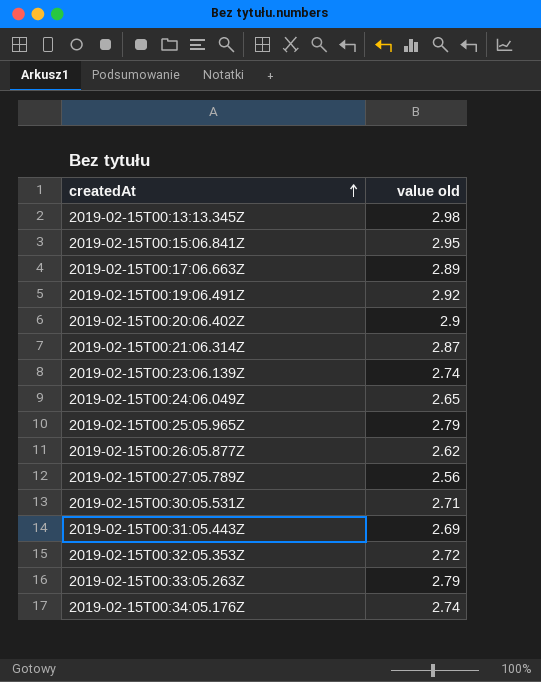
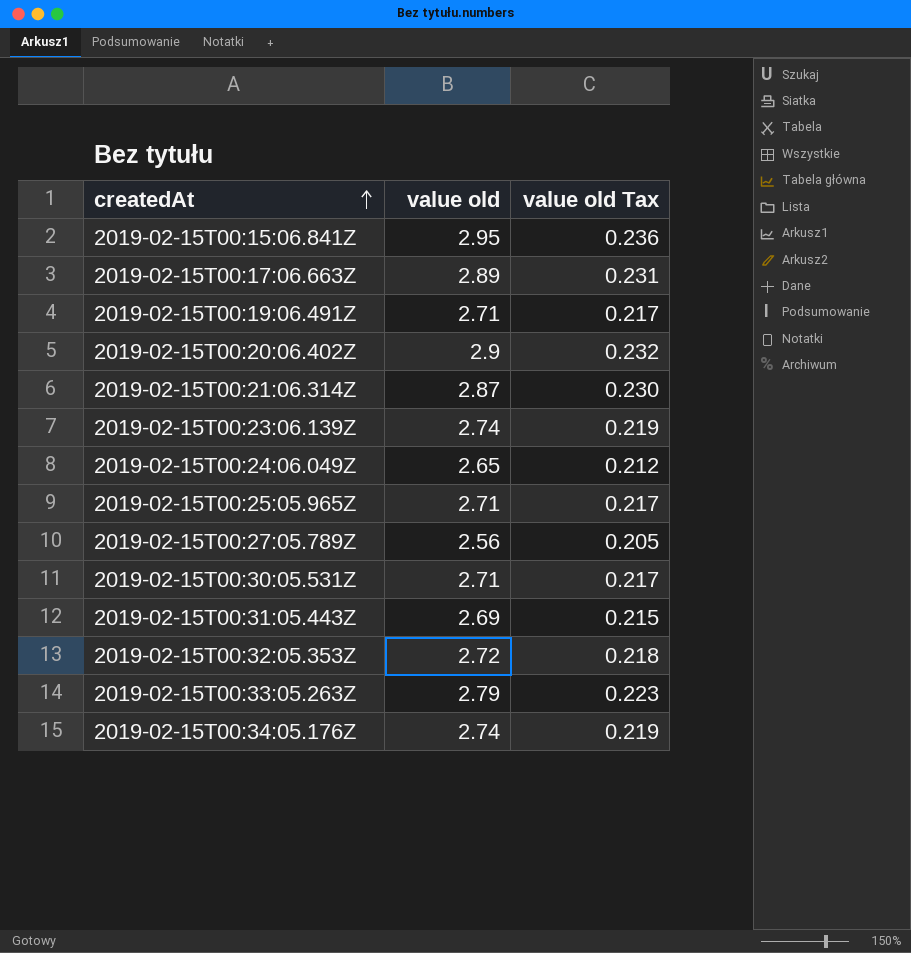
column value old Tax | formula: none -> [value old] * 0.08
row 2019-02-15T00:13:13.345Z: 2.98 -> none
row 2019-02-15T00:26:05.877Z: 2.62 -> none
2019-02-15T00:19:06.491Z | value old: 2.92 -> 2.71
2019-02-15T00:25:05.965Z | value old: 2.79 -> 2.71

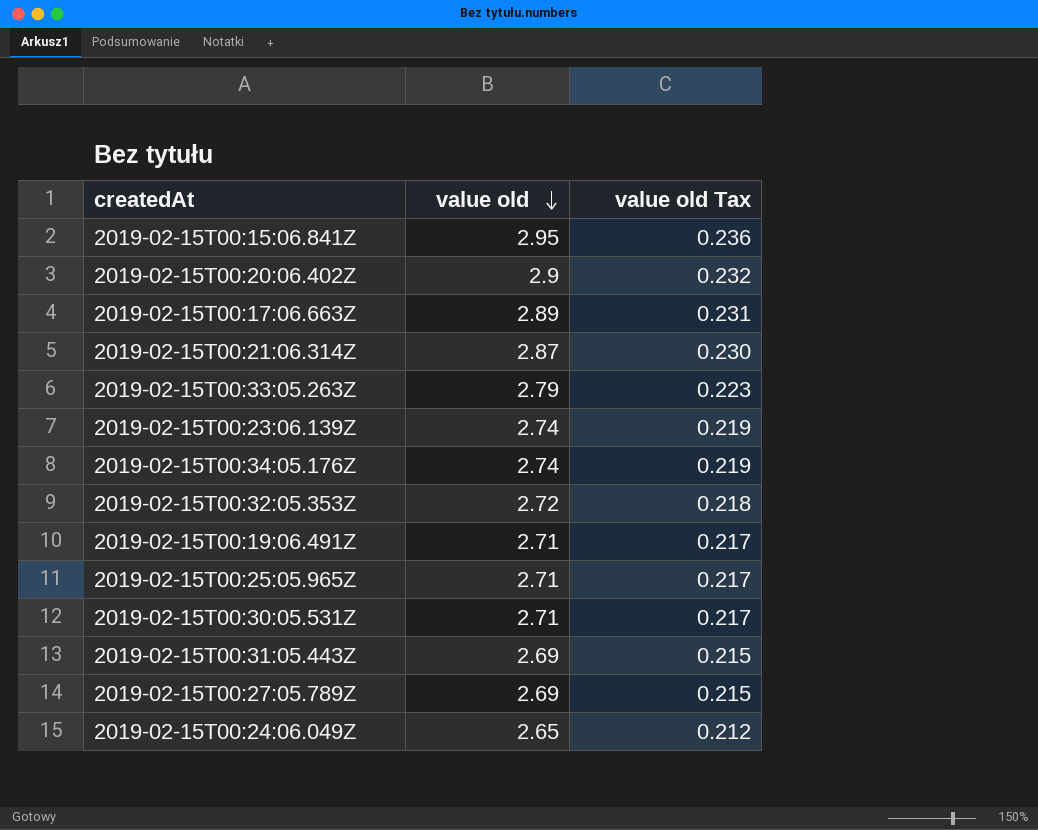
row order: createdAt ascending -> value old descending
2019-02-15T00:27:05.789Z | value old: 2.56 -> 2.69
2019-02-15T00:27:05.789Z | value old Tax: 0.205 -> 0.215

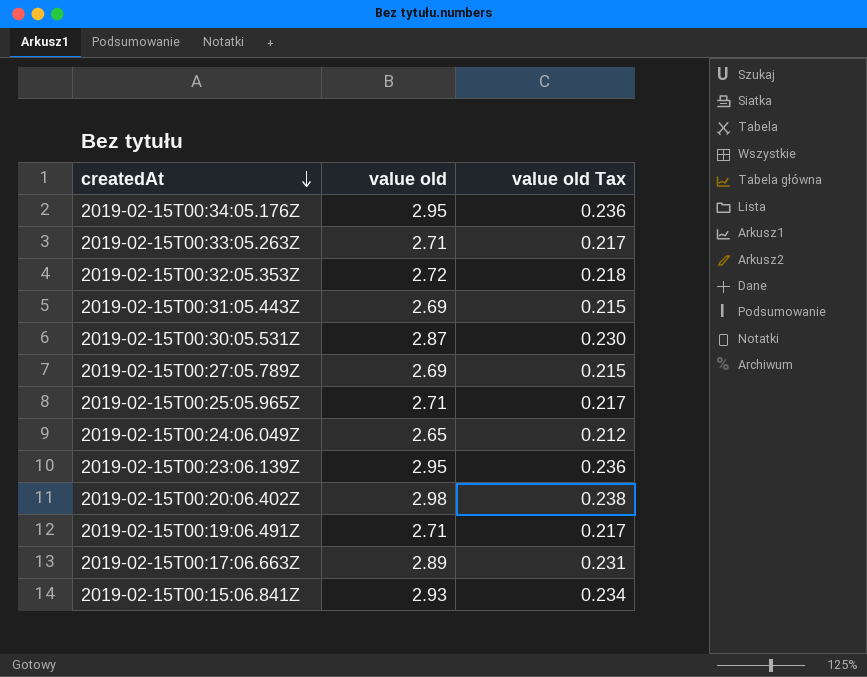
row order: value old descending -> createdAt descending
row 2019-02-15T00:21:06.314Z: 2.87 | 0.230 -> none
2019-02-15T00:34:05.176Z | value old: 2.74 -> 2.95
2019-02-15T00:34:05.176Z | value old Tax: 0.219 -> 0.236
2019-02-15T00:33:05.263Z | value old: 2.79 -> 2.71
2019-02-15T00:33:05.263Z | value old Tax: 0.223 -> 0.217
2019-02-15T00:30:05.531Z | value old: 2.71 -> 2.87
2019-02-15T00:30:05.531Z | value old Tax: 0.217 -> 0.230
2019-02-15T00:23:06.139Z | value old: 2.74 -> 2.95
2019-02-15T00:23:06.139Z | value old Tax: 0.219 -> 0.236
2019-02-15T00:20:06.402Z | value old: 2.9 -> 2.98
2019-02-15T00:20:06.402Z | value old Tax: 0.232 -> 0.238
2019-02-15T00:15:06.841Z | value old: 2.95 -> 2.93
2019-02-15T00:15:06.841Z | value old Tax: 0.236 -> 0.234

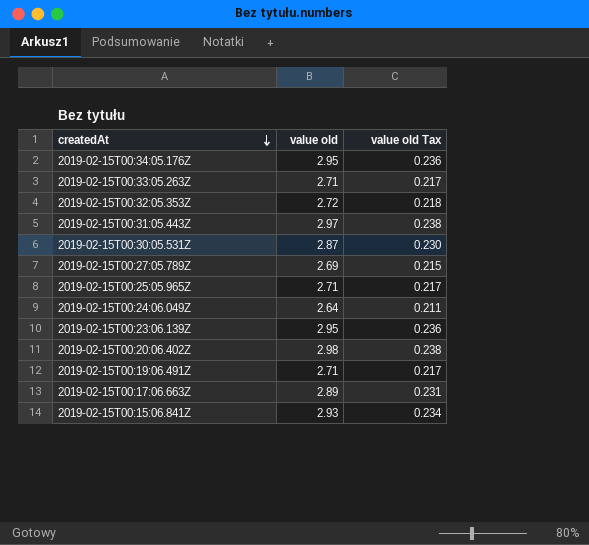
2019-02-15T00:31:05.443Z | value old: 2.69 -> 2.97
2019-02-15T00:31:05.443Z | value old Tax: 0.215 -> 0.238
2019-02-15T00:24:06.049Z | value old: 2.65 -> 2.64
2019-02-15T00:24:06.049Z | value old Tax: 0.212 -> 0.211

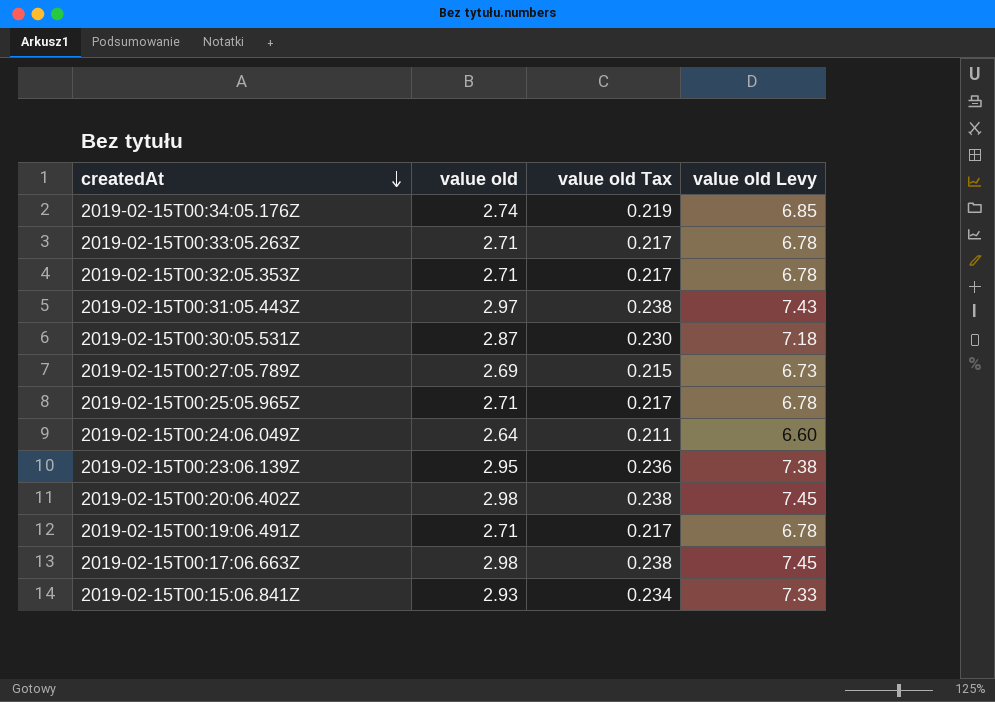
column value old Levy | formula: none -> [value old] * 2.5
2019-02-15T00:34:05.176Z | value old: 2.95 -> 2.74
2019-02-15T00:34:05.176Z | value old Tax: 0.236 -> 0.219
2019-02-15T00:32:05.353Z | value old: 2.72 -> 2.71
2019-02-15T00:32:05.353Z | value old Tax: 0.218 -> 0.217
2019-02-15T00:17:06.663Z | value old: 2.89 -> 2.98
2019-02-15T00:17:06.663Z | value old Tax: 0.231 -> 0.238

